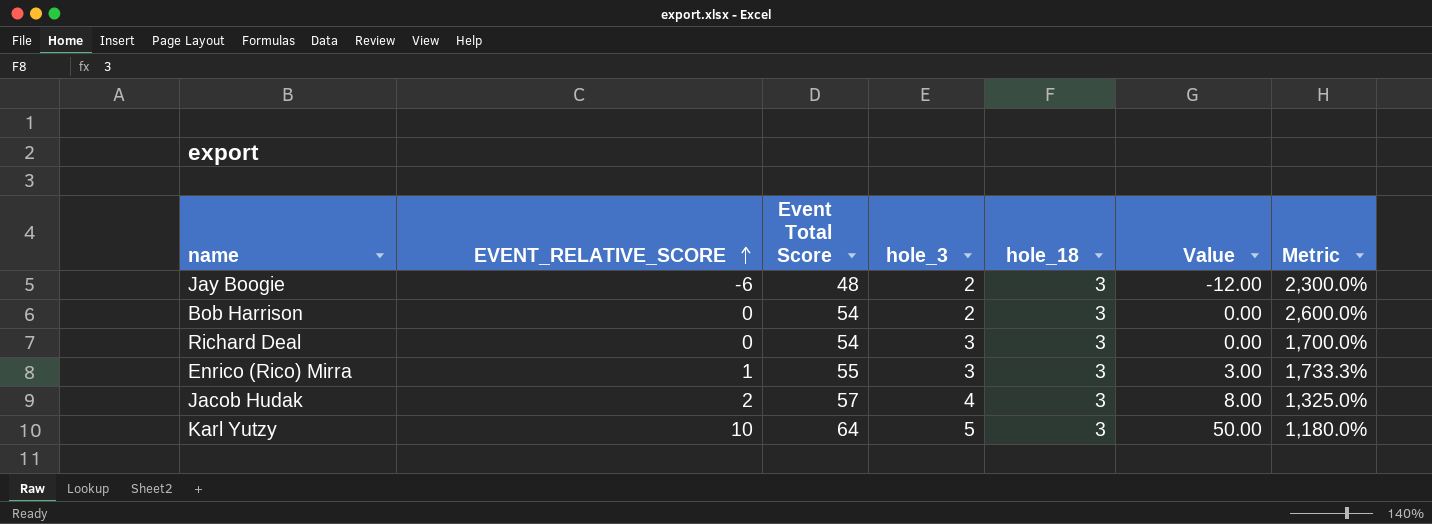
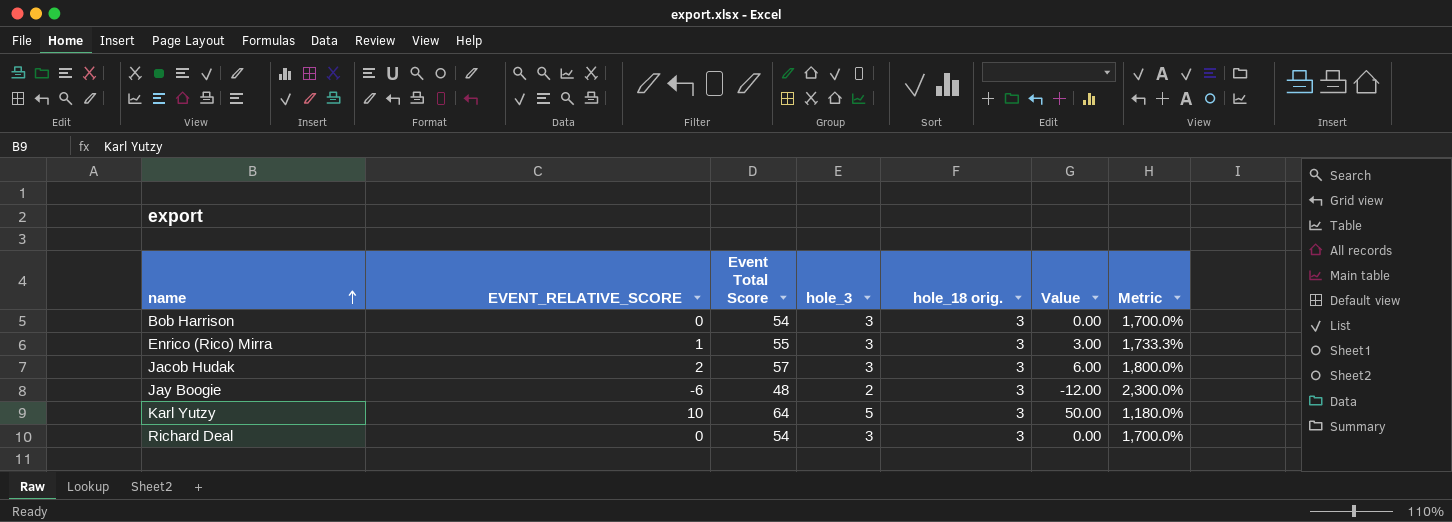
row order: EVENT_RELATIVE_SCORE ascending -> name ascending
column name: hole_18 -> hole_18 orig.
Bob Harrison | hole_3: 2 -> 3
Bob Harrison | Metric: 2,600.0% -> 1,700.0%
Jacob Hudak | hole_3: 4 -> 3
Jacob Hudak | Value: 8.00 -> 6.00
Jacob Hudak | Metric: 1,325.0% -> 1,800.0%

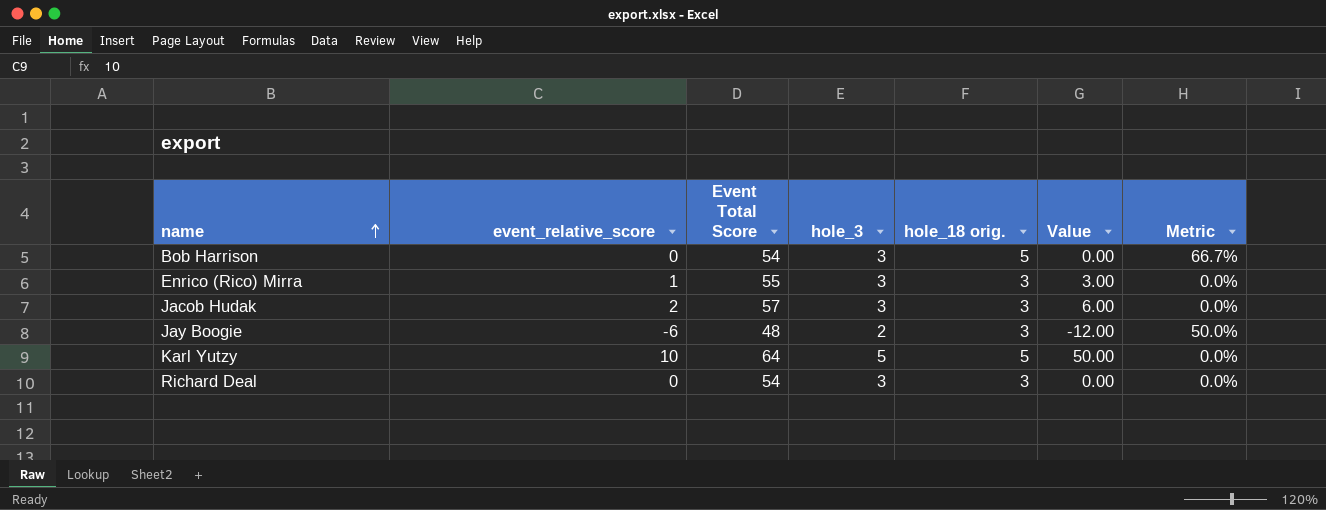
column name: EVENT_RELATIVE_SCORE -> event_relative_score
column Metric | formula: ([Event Total Score] - [hole_3]) / [hole_3] -> ([hole_18 orig.] - [hole_3]) / [hole_3]
Bob Harrison | hole_18 orig.: 3 -> 5
Karl Yutzy | hole_18 orig.: 3 -> 5

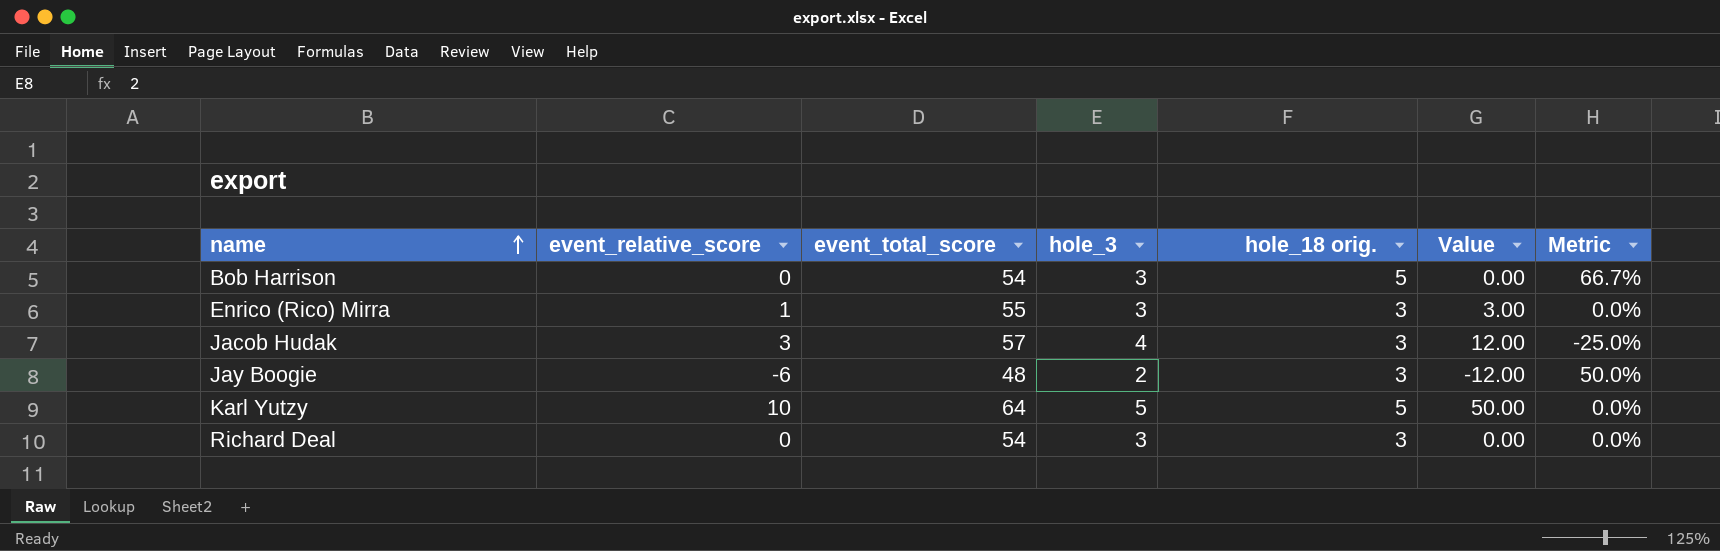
column name: Event Total Score -> event_total_score
Jacob Hudak | event_relative_score: 2 -> 3
Jacob Hudak | hole_3: 3 -> 4
Jacob Hudak | Value: 6.00 -> 12.00
Jacob Hudak | Metric: 0.0% -> -25.0%

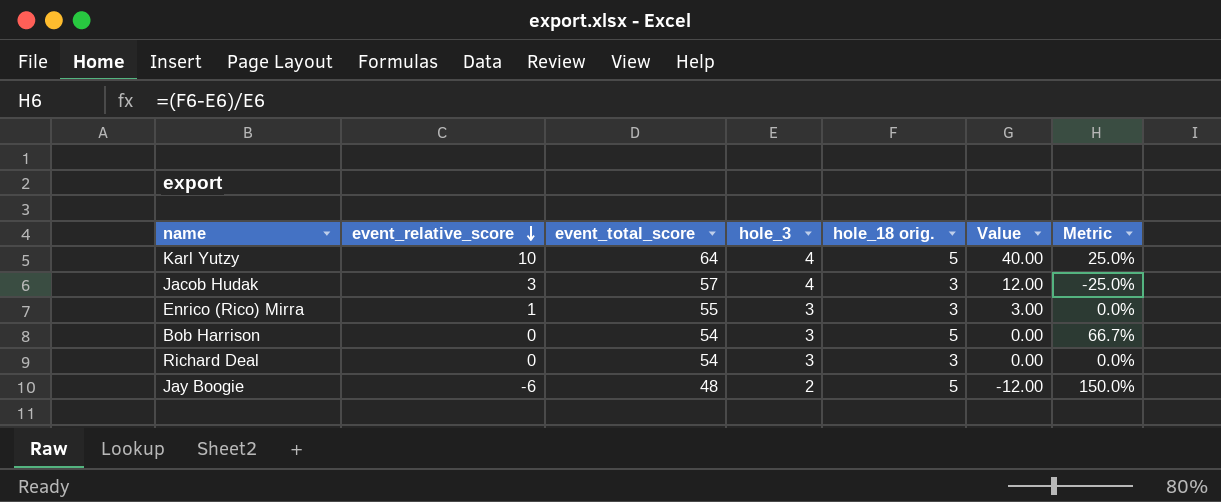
row order: name ascending -> event_relative_score descending
Karl Yutzy | hole_3: 5 -> 4
Karl Yutzy | Value: 50.00 -> 40.00
Karl Yutzy | Metric: 0.0% -> 25.0%
Jay Boogie | hole_18 orig.: 3 -> 5
Jay Boogie | Metric: 50.0% -> 150.0%

